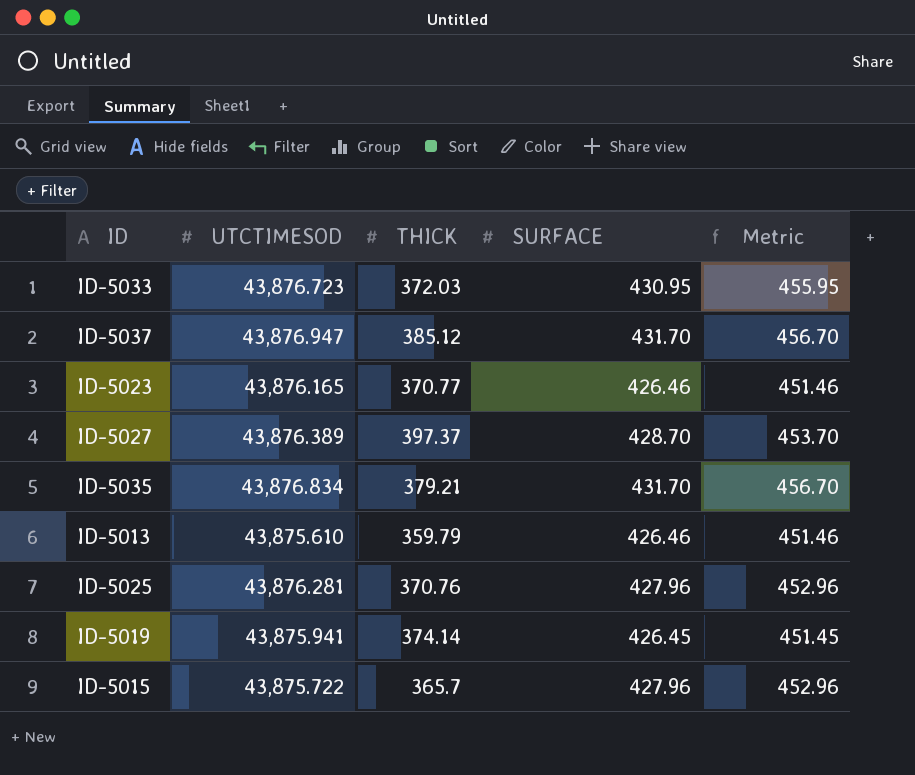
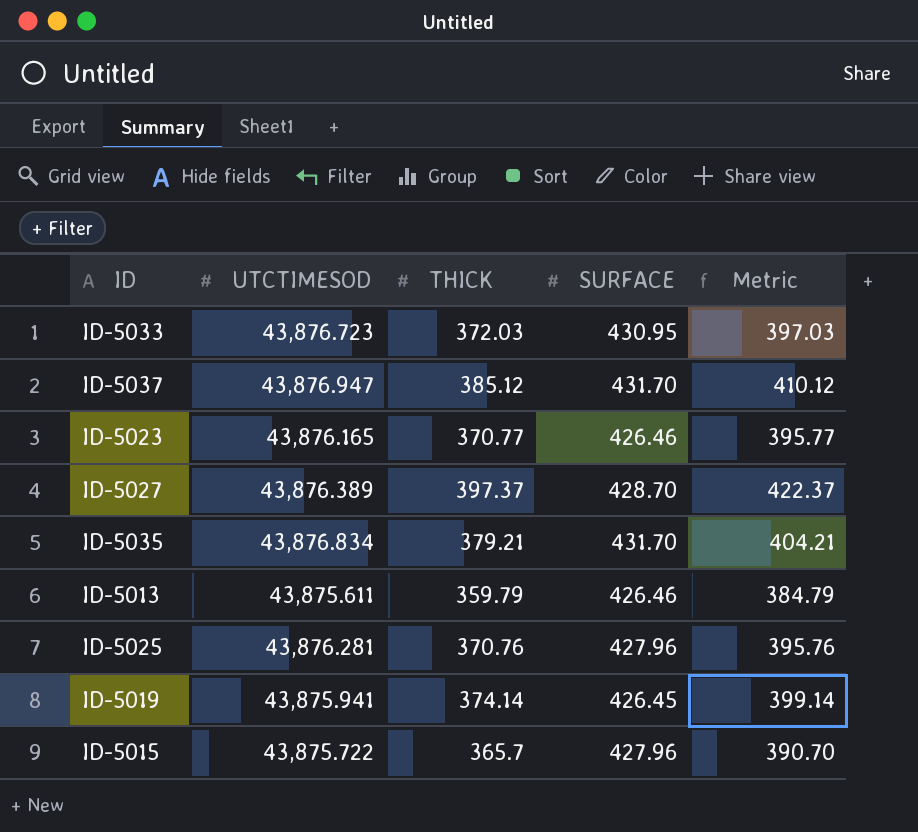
column Metric | formula: [SURFACE] + 25 -> [THICK] + 25
ID-5013 | UTCTIMESOD: 43,875.610 -> 43,875.611

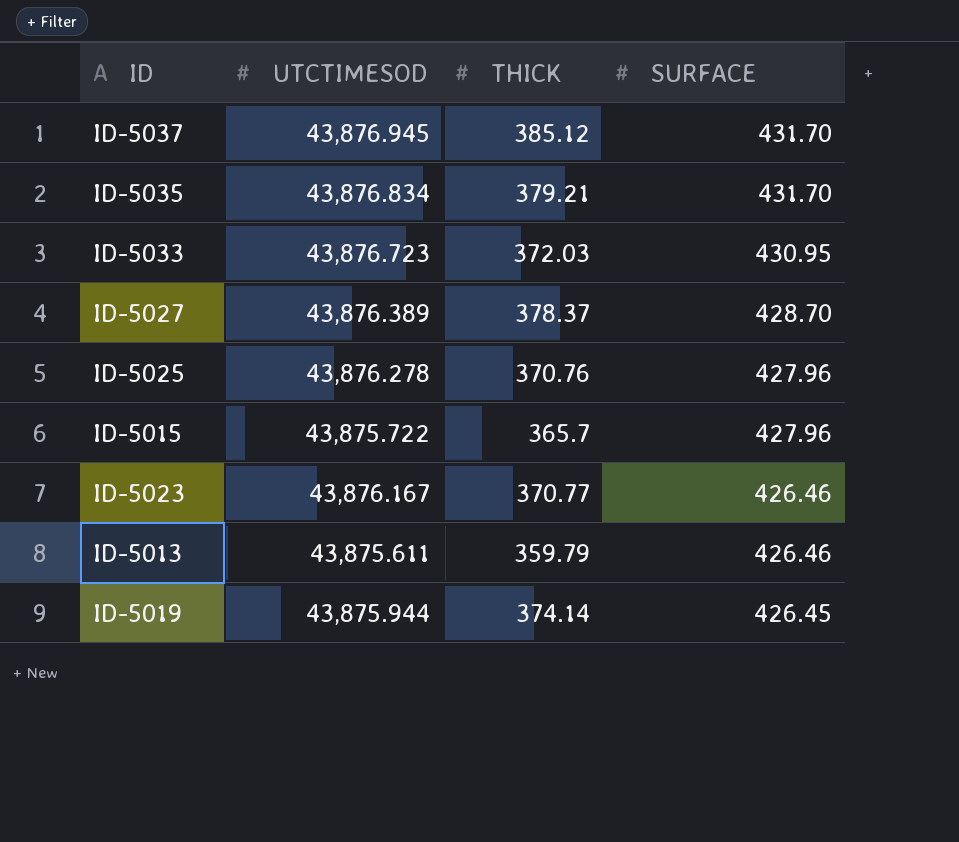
row order: none -> SURFACE descending
column Metric | formula: [THICK] + 25 -> none
ID-5037 | UTCTIMESOD: 43,876.947 -> 43,876.945
ID-5027 | THICK: 397.37 -> 378.37
ID-5025 | UTCTIMESOD: 43,876.281 -> 43,876.278
ID-5023 | UTCTIMESOD: 43,876.165 -> 43,876.167
ID-5019 | UTCTIMESOD: 43,875.941 -> 43,875.944

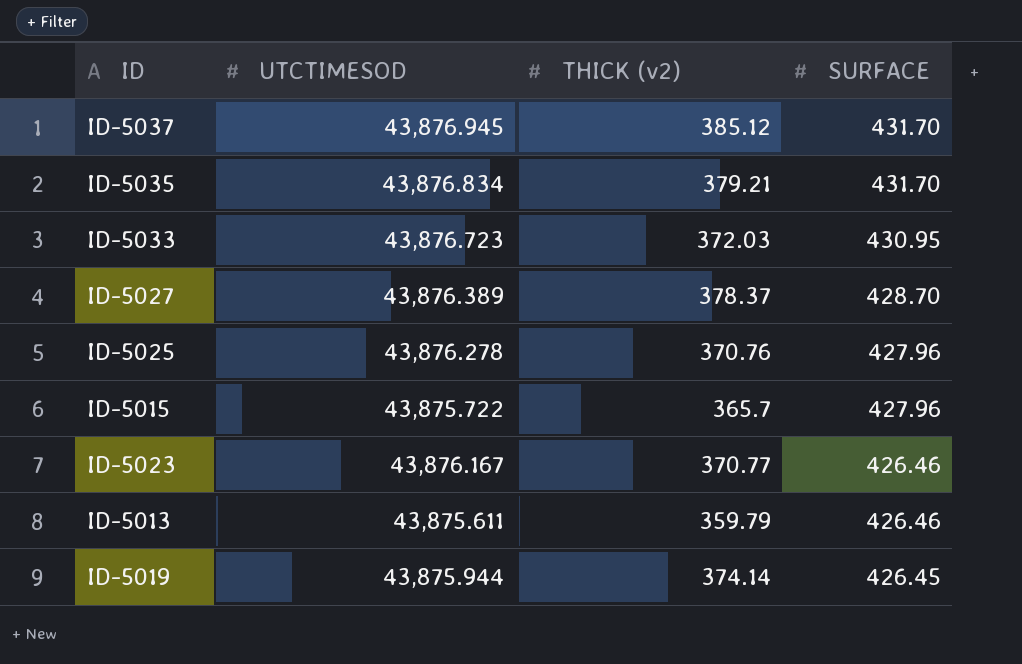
column name: THICK -> THICK (v2)

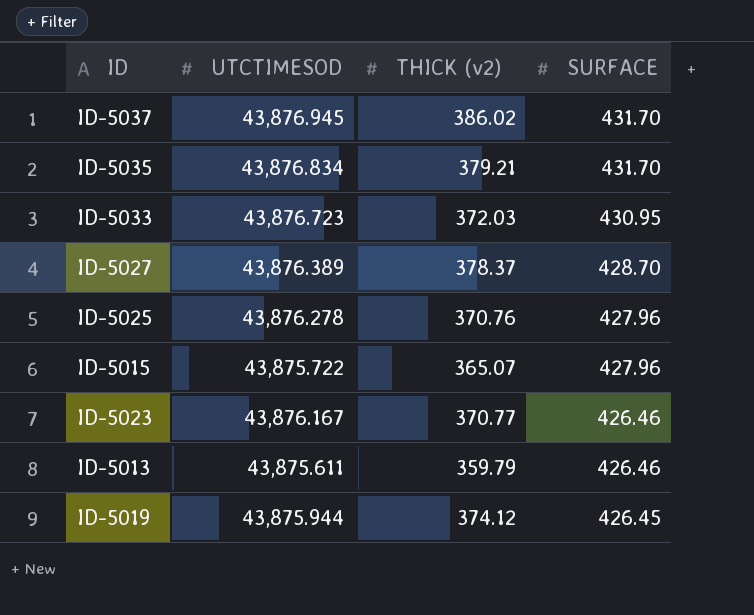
ID-5037 | THICK (v2): 385.12 -> 386.02
ID-5015 | THICK (v2): 365.7 -> 365.07
ID-5019 | THICK (v2): 374.14 -> 374.12

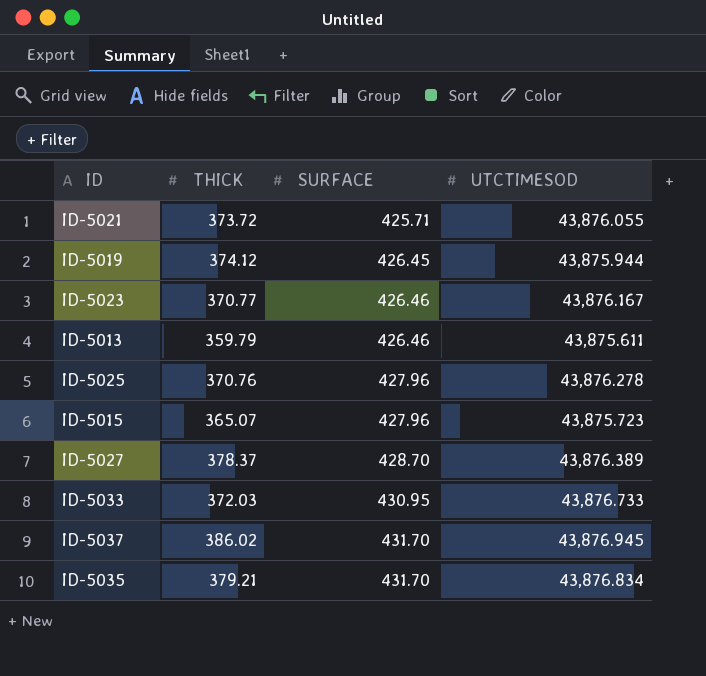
row order: SURFACE descending -> SURFACE ascending
column name: THICK (v2) -> THICK
column UTCTIMESOD | position: 2 -> 4
row ID-5021: none -> 373.72 | 425.71 | 43,876.055
ID-5015 | UTCTIMESOD: 43,875.722 -> 43,875.723
ID-5033 | UTCTIMESOD: 43,876.723 -> 43,876.733

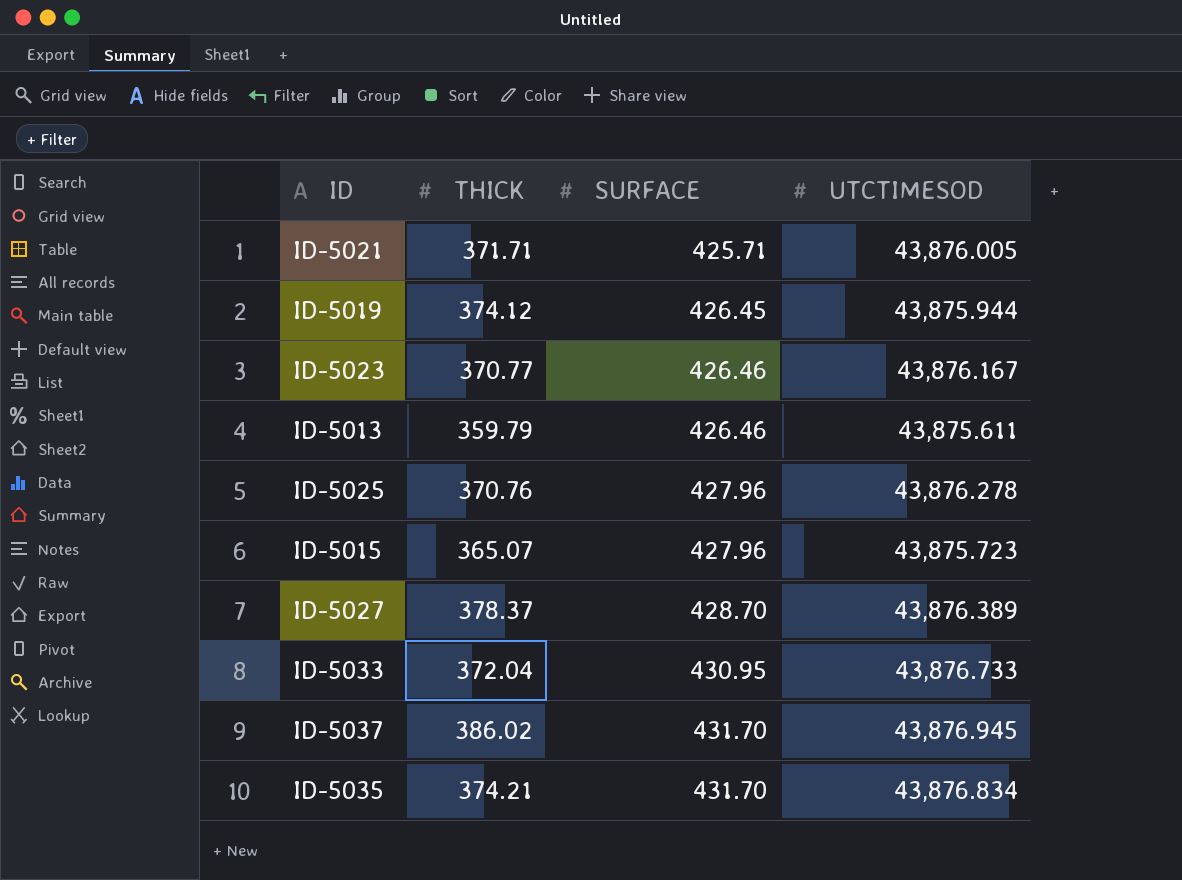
ID-5021 | THICK: 373.72 -> 371.71
ID-5021 | UTCTIMESOD: 43,876.055 -> 43,876.005
ID-5033 | THICK: 372.03 -> 372.04
ID-5035 | THICK: 379.21 -> 374.21

